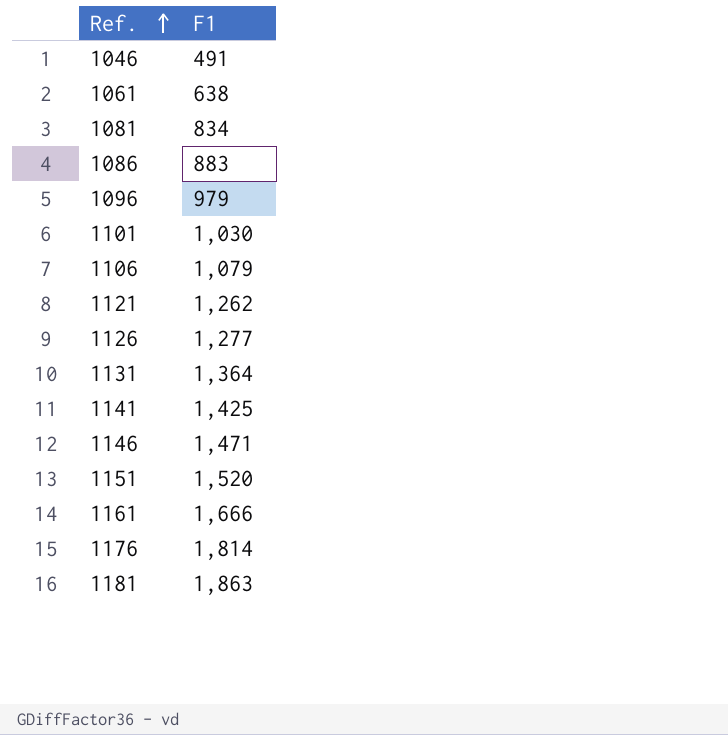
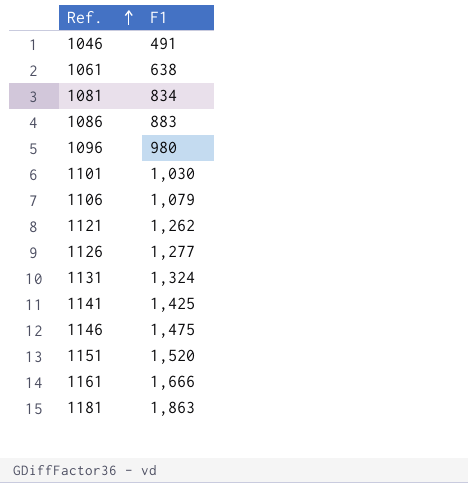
row 1176: 1,814 -> none
1096 | F1: 979 -> 980
1131 | F1: 1,364 -> 1,324
1146 | F1: 1,471 -> 1,475

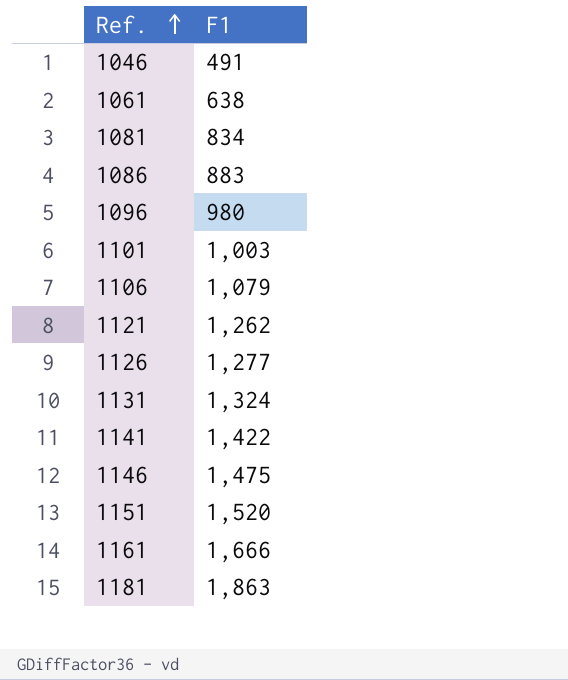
1101 | F1: 1,030 -> 1,003
1141 | F1: 1,425 -> 1,422

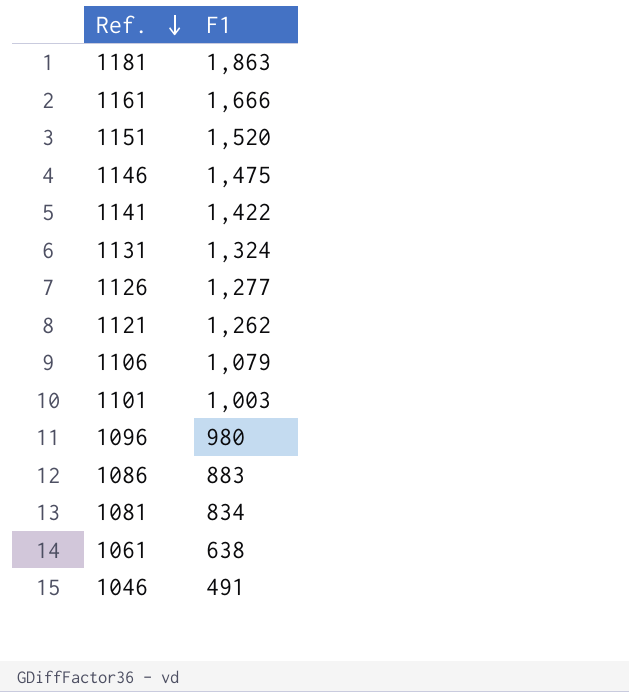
row order: Ref. ascending -> Ref. descending

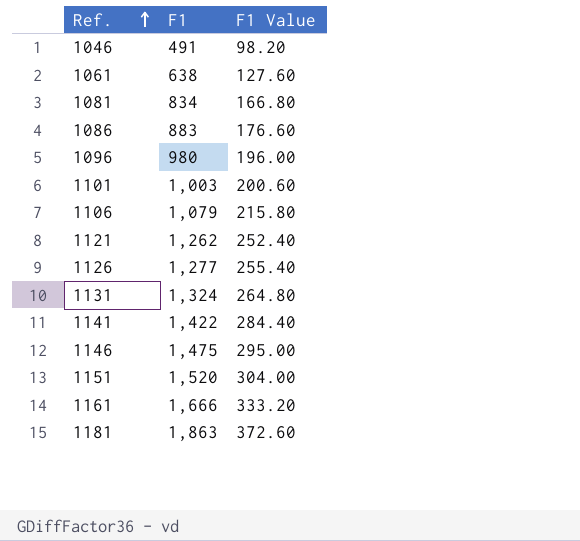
row order: Ref. descending -> Ref. ascending
column F1 Value | formula: none -> [F1] * 0.2

